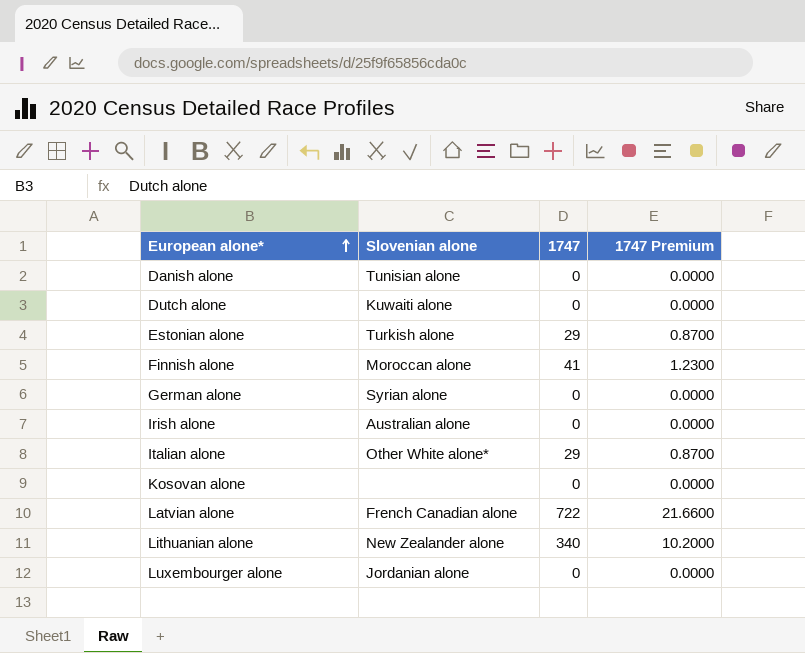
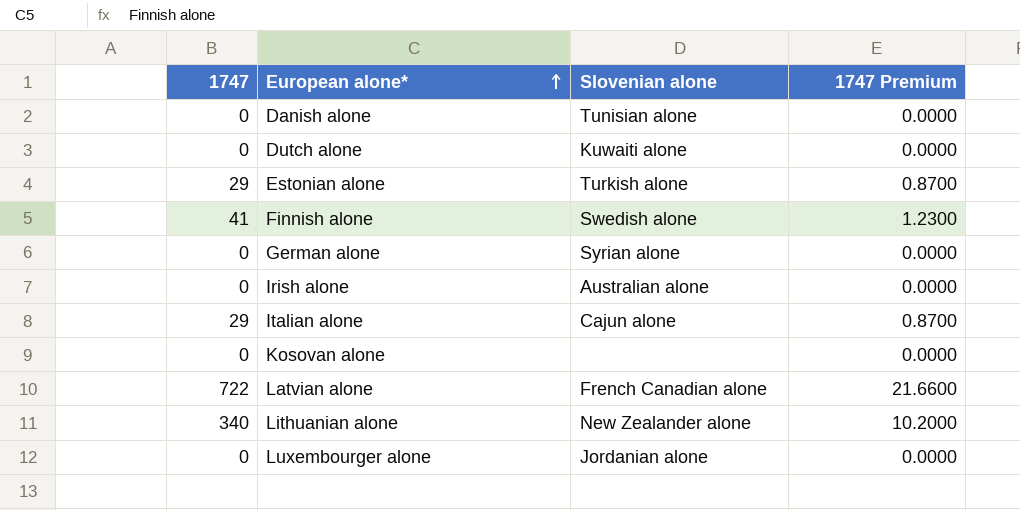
column 1747 | position: 3 -> 1
Finnish alone | Slovenian alone: Moroccan alone -> Swedish alone
Italian alone | Slovenian alone: Other White alone* -> Cajun alone

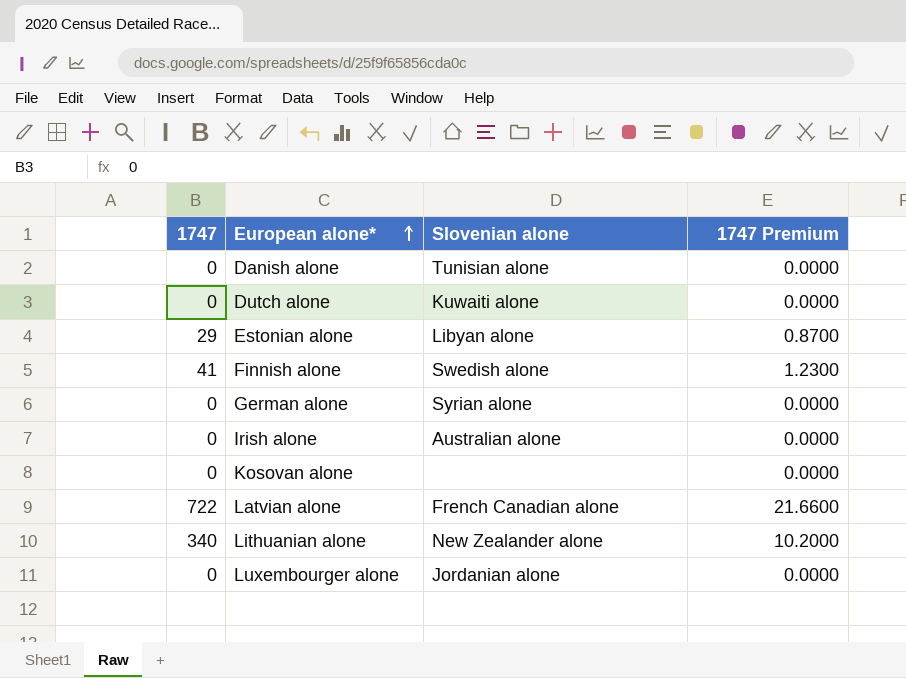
row Italian alone: 29 | Cajun alone | 0.8700 -> none
Estonian alone | Slovenian alone: Turkish alone -> Libyan alone

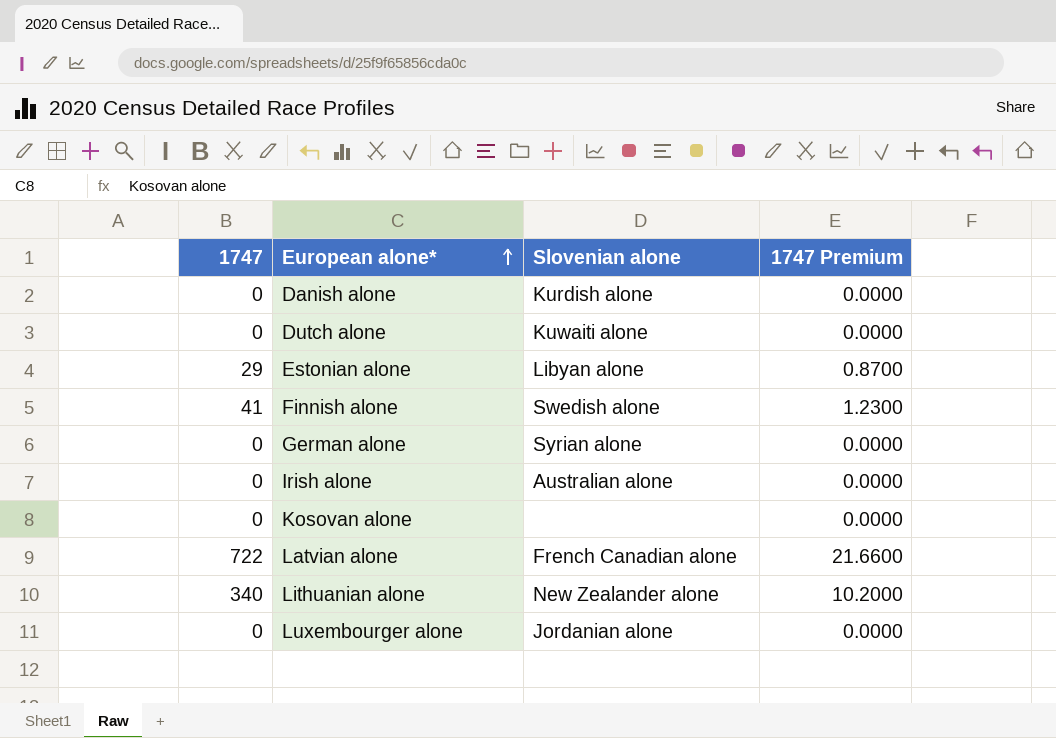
Danish alone | Slovenian alone: Tunisian alone -> Kurdish alone

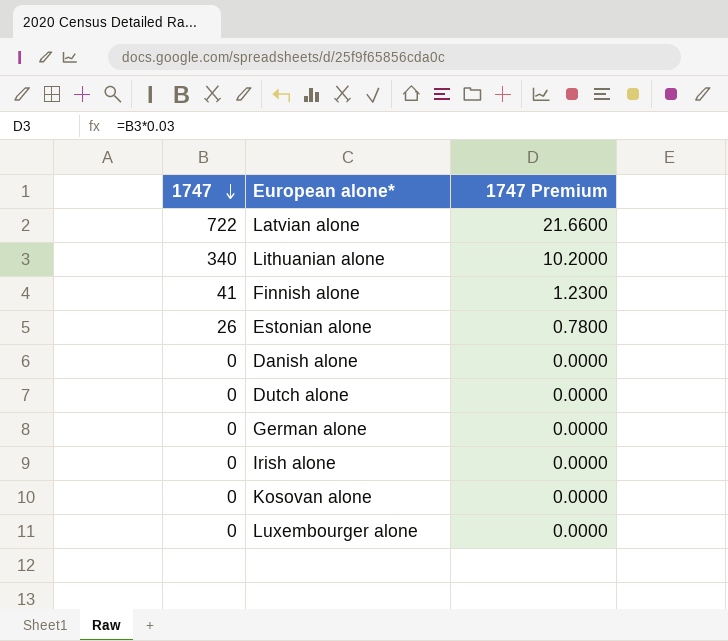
row order: European alone* ascending -> 1747 descending
column Slovenian alone | position: 3 -> none
Estonian alone | 1747: 29 -> 26
Estonian alone | 1747 Premium: 0.8700 -> 0.7800

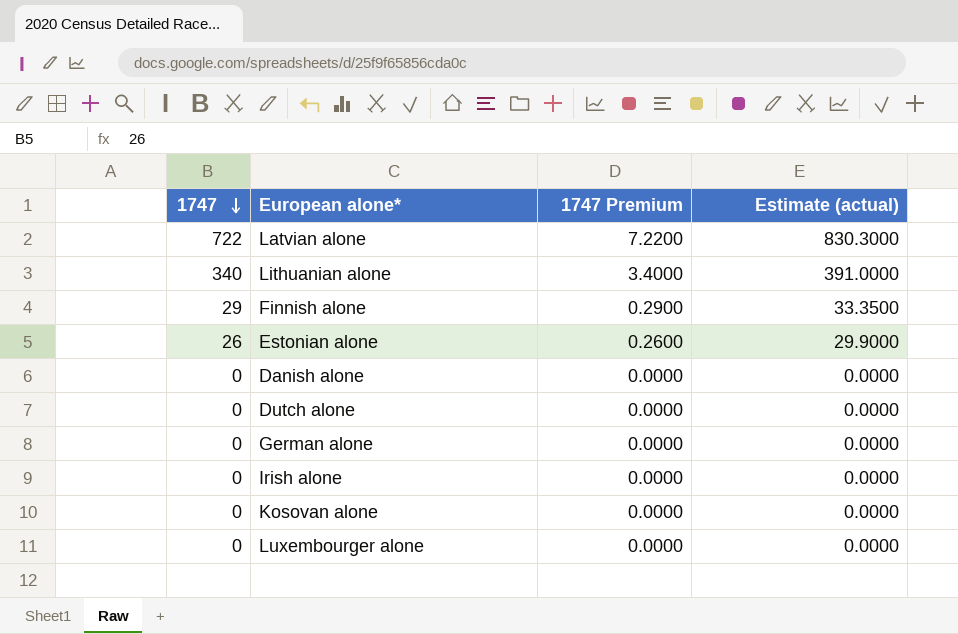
column 1747 Premium | formula: [1747] * 0.03 -> [1747] * 0.01
column Estimate (actual) | formula: none -> [1747] * 1.15
Finnish alone | 1747: 41 -> 29

